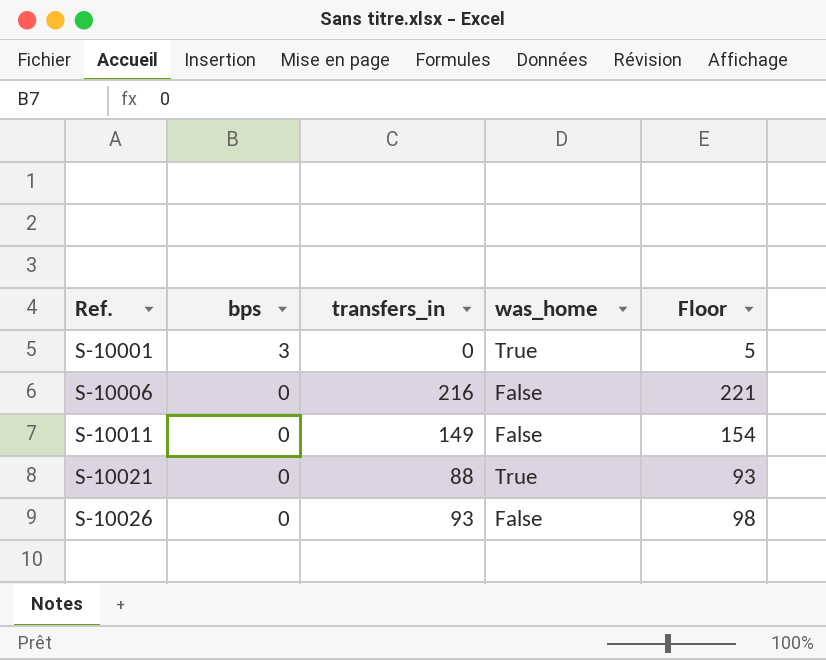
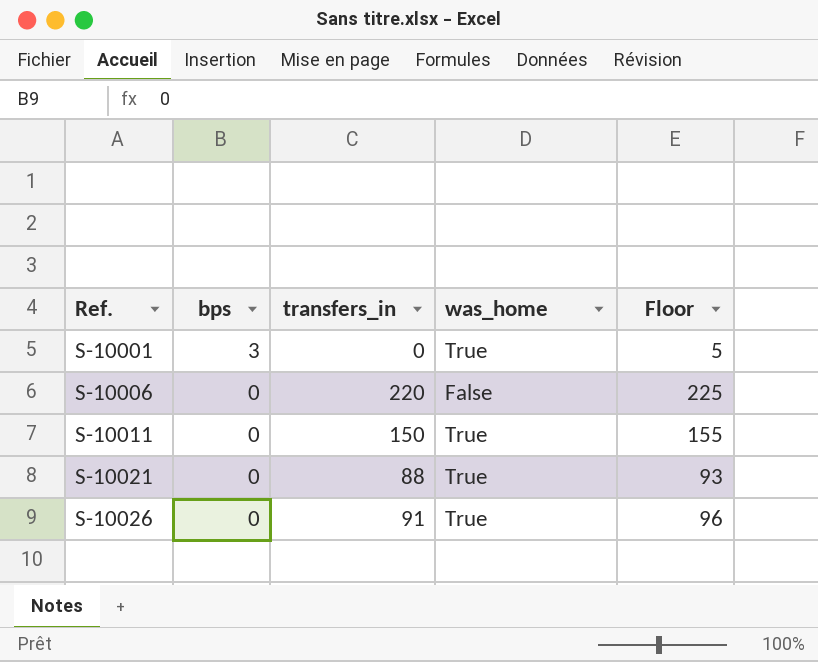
S-10006 | transfers_in: 216 -> 220
S-10006 | Floor: 221 -> 225
S-10011 | transfers_in: 149 -> 150
S-10011 | was_home: False -> True
S-10011 | Floor: 154 -> 155
S-10026 | transfers_in: 93 -> 91
S-10026 | was_home: False -> True
S-10026 | Floor: 98 -> 96

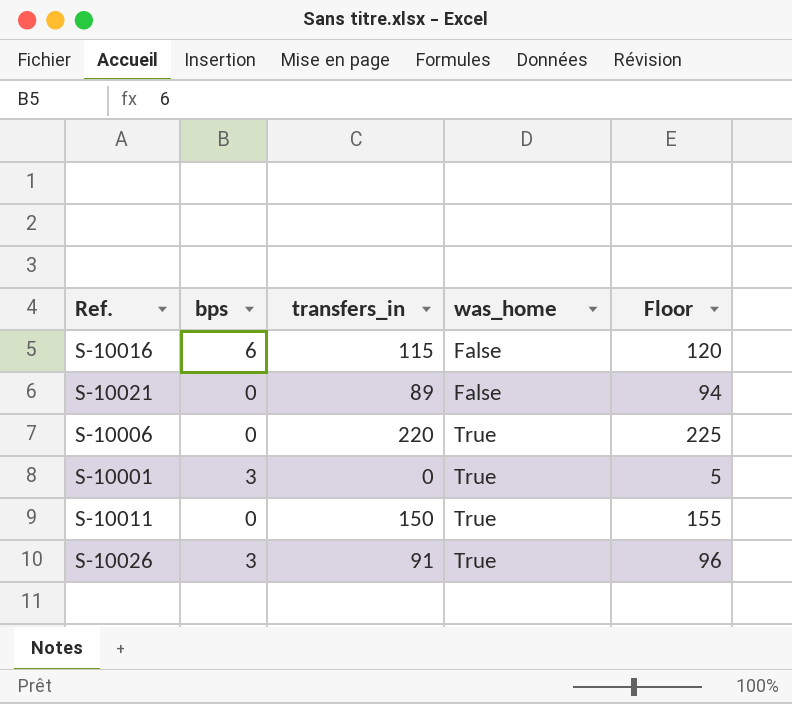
row order: Ref. ascending -> was_home ascending
row S-10016: none -> 6 | 115 | False | 120
S-10021 | transfers_in: 88 -> 89
S-10021 | was_home: True -> False
S-10021 | Floor: 93 -> 94
S-10006 | was_home: False -> True
S-10026 | bps: 0 -> 3

